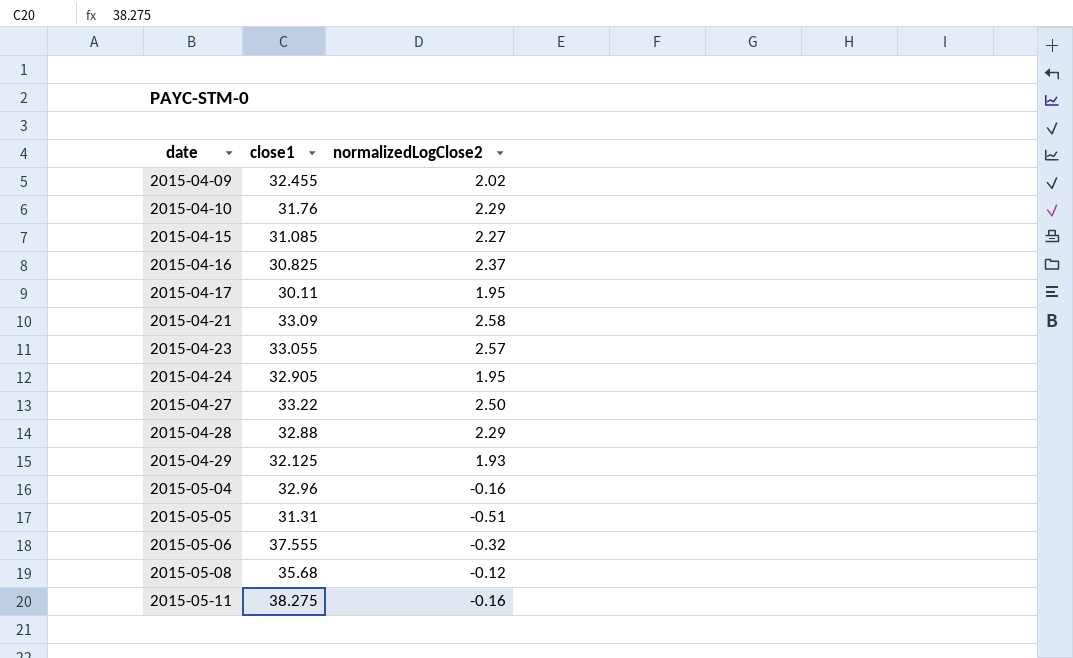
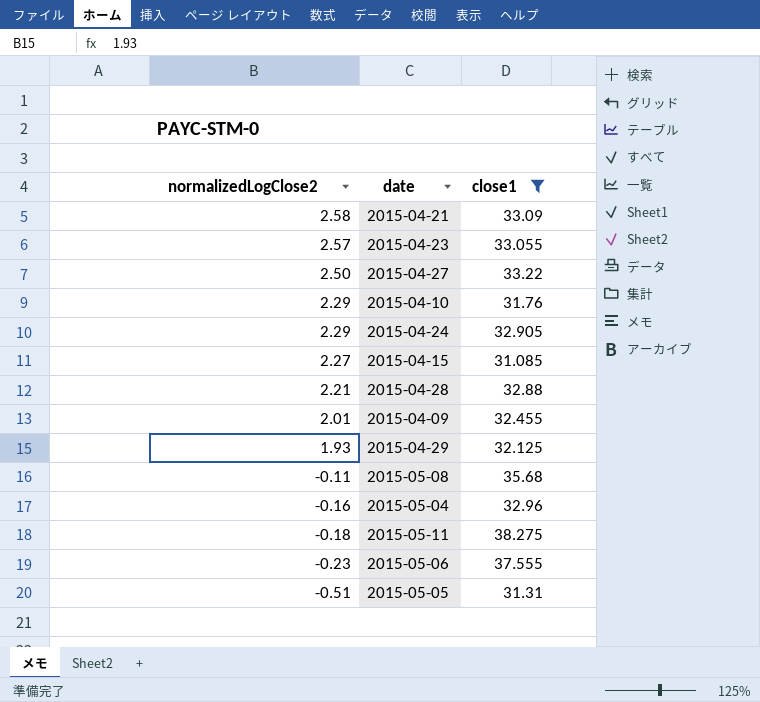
filter: none -> close1 >= 31.085
row order: date ascending -> normalizedLogClose2 descending
column normalizedLogClose2 | position: 3 -> 1
2015-04-24 | normalizedLogClose2: 1.95 -> 2.29
2015-04-28 | normalizedLogClose2: 2.29 -> 2.21
2015-04-09 | normalizedLogClose2: 2.02 -> 2.01
2015-05-08 | normalizedLogClose2: -0.12 -> -0.11
2015-05-11 | normalizedLogClose2: -0.16 -> -0.18
2015-05-06 | normalizedLogClose2: -0.32 -> -0.23

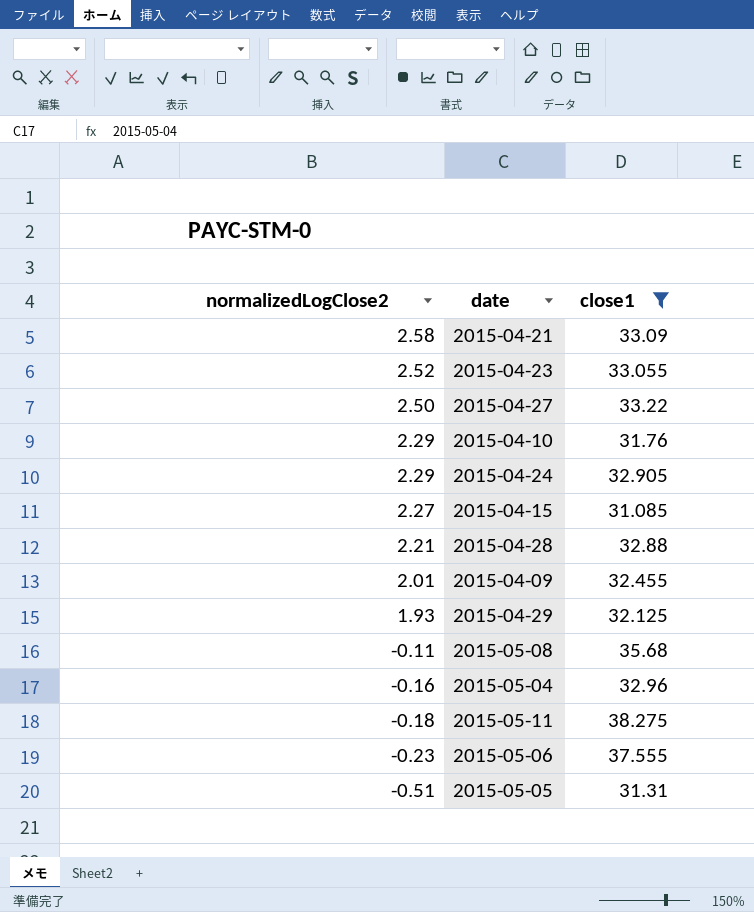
2015-04-23 | normalizedLogClose2: 2.57 -> 2.52

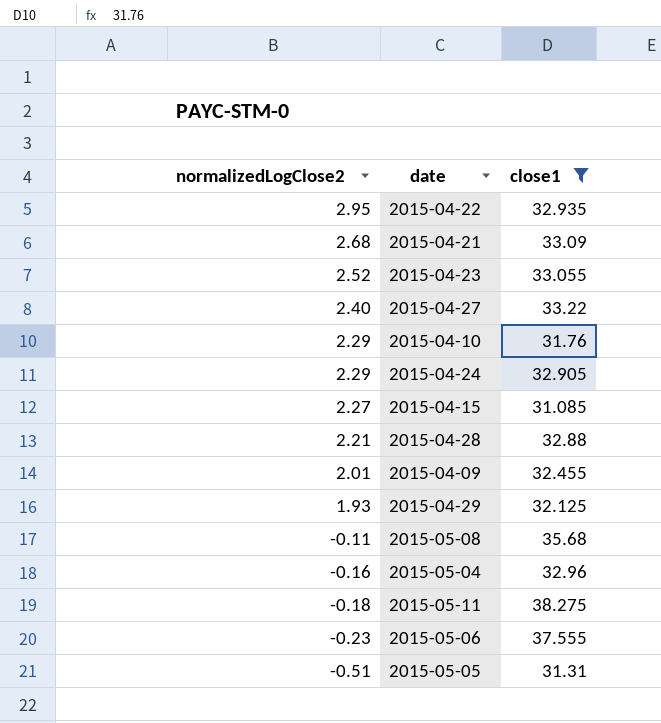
row 2015-04-22: none -> 2.95 | 32.935
2015-04-21 | normalizedLogClose2: 2.58 -> 2.68
2015-04-27 | normalizedLogClose2: 2.50 -> 2.40

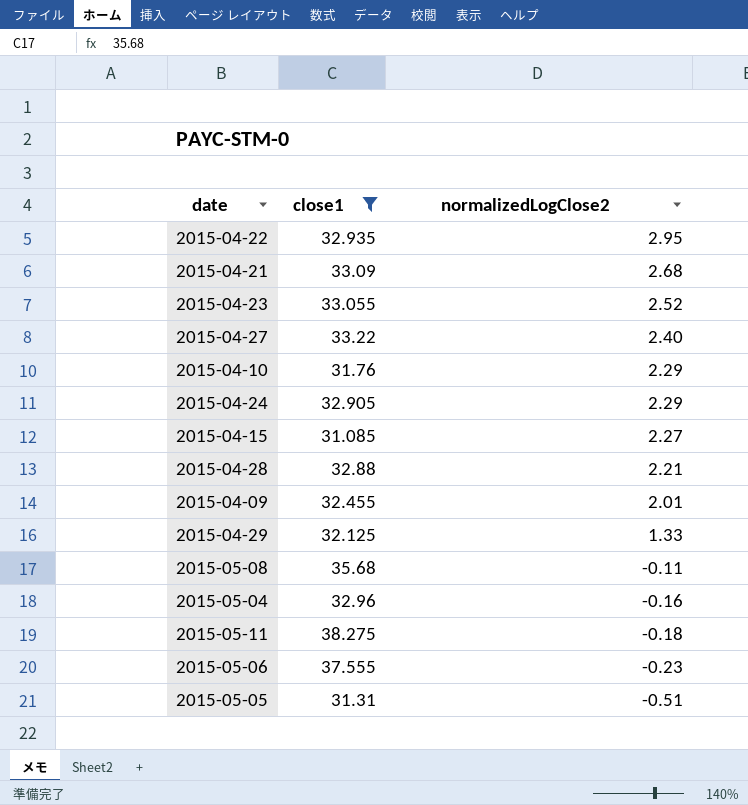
column normalizedLogClose2 | position: 1 -> 3
2015-04-29 | normalizedLogClose2: 1.93 -> 1.33

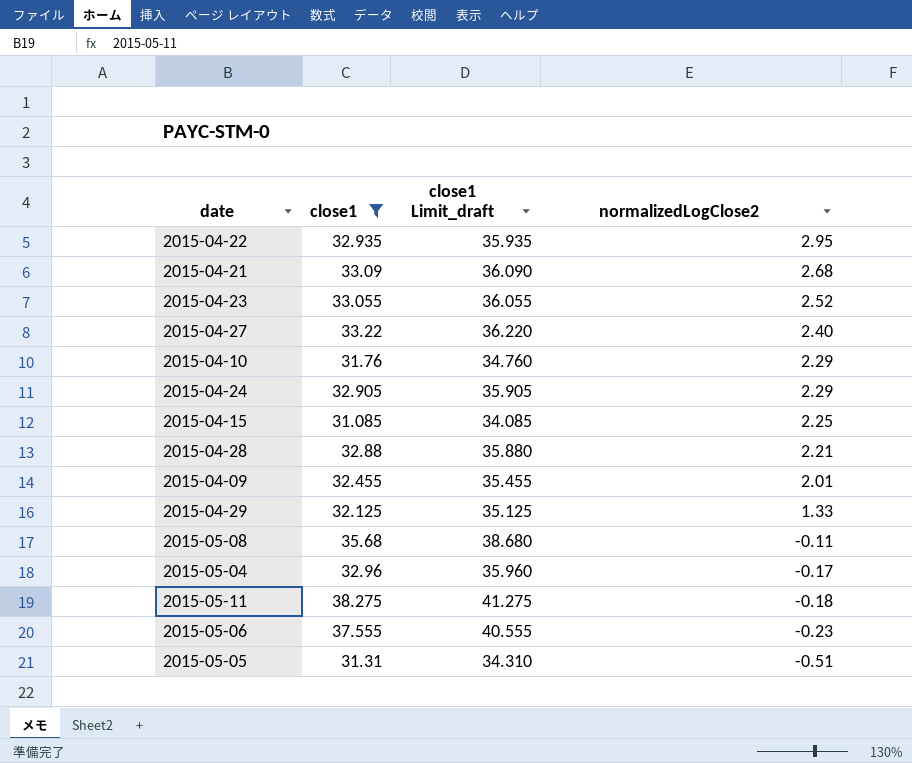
column close1 Limit_draft | formula: none -> [close1] + 3
2015-04-15 | normalizedLogClose2: 2.27 -> 2.25
2015-05-04 | normalizedLogClose2: -0.16 -> -0.17

